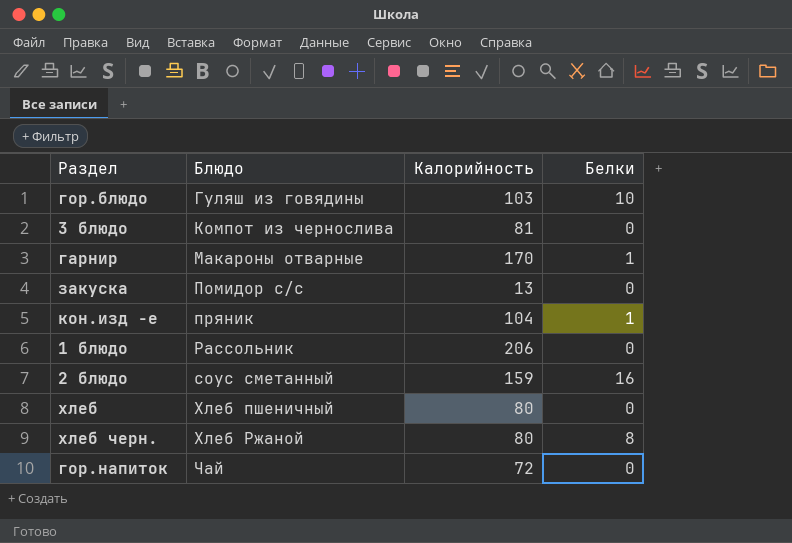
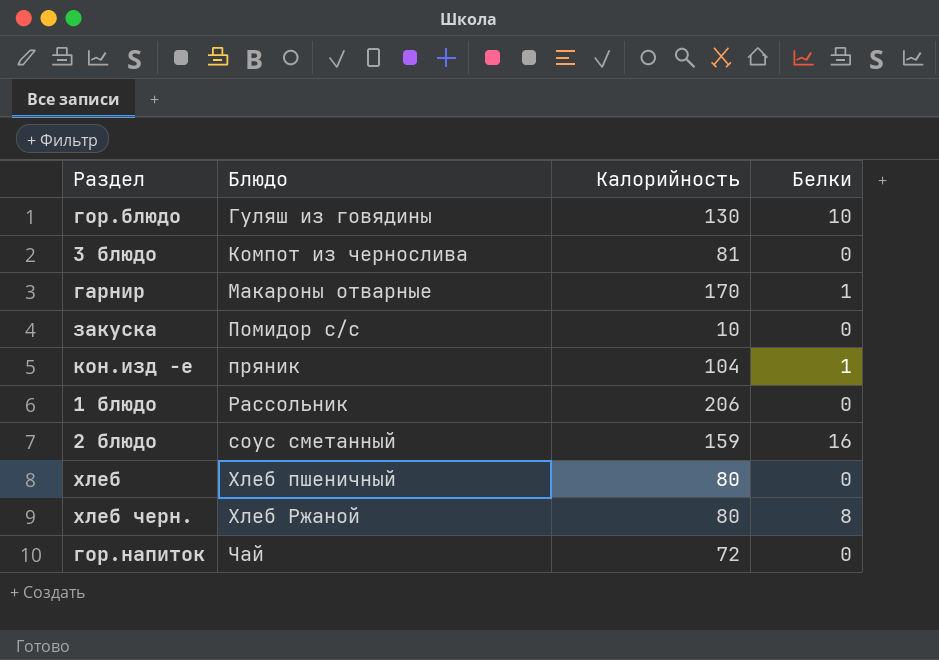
гор.блюдо | Калорийность: 103 -> 130
закуска | Калорийность: 13 -> 10

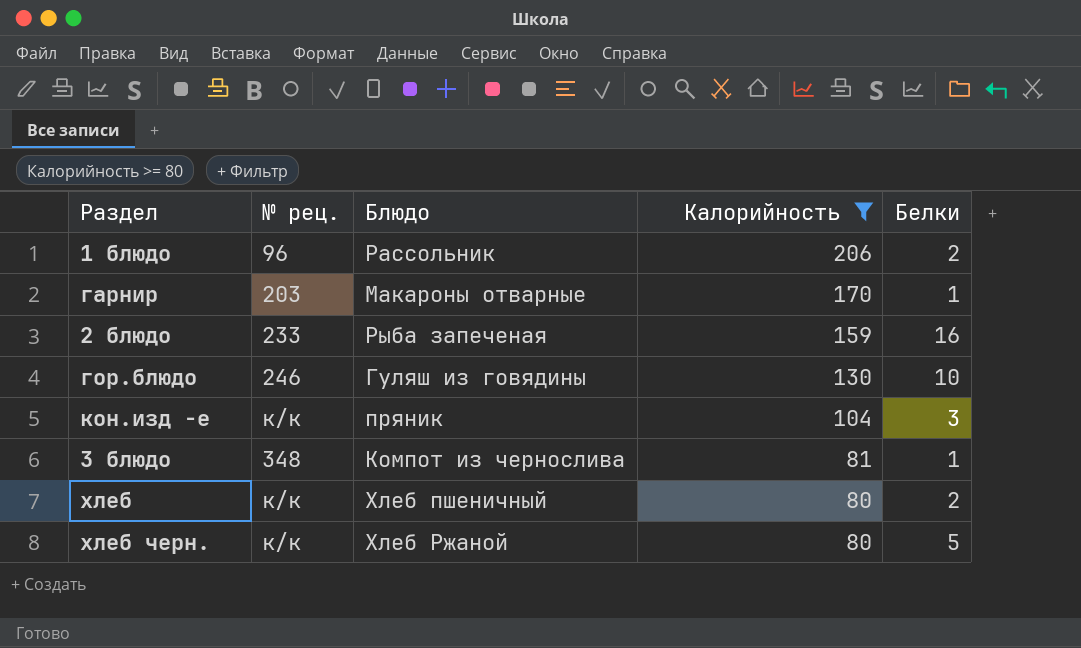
filter: none -> Калорийность >= 80
row order: Блюдо ascending -> Калорийность descending
column № рец. | position: none -> 2
1 блюдо | Белки: 0 -> 2
2 блюдо | Блюдо: соус сметанный -> Рыба запеченая
кон.изд -е | Белки: 1 -> 3
3 блюдо | Белки: 0 -> 1
хлеб | Белки: 0 -> 2
хлеб черн. | Белки: 8 -> 5

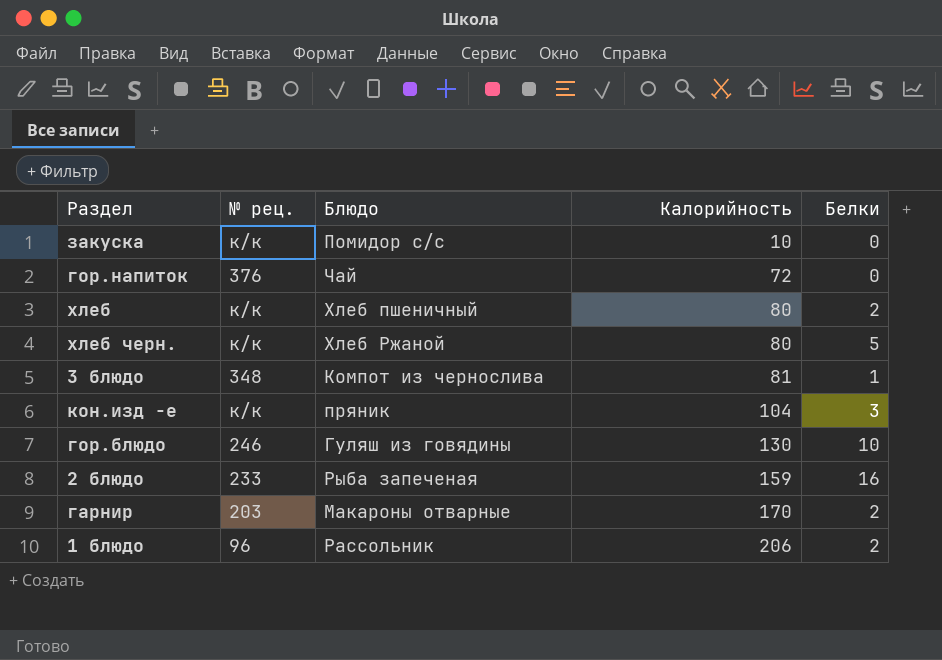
filter: Калорийность >= 80 -> none
row order: Калорийность descending -> Калорийность ascending
гарнир | Белки: 1 -> 2

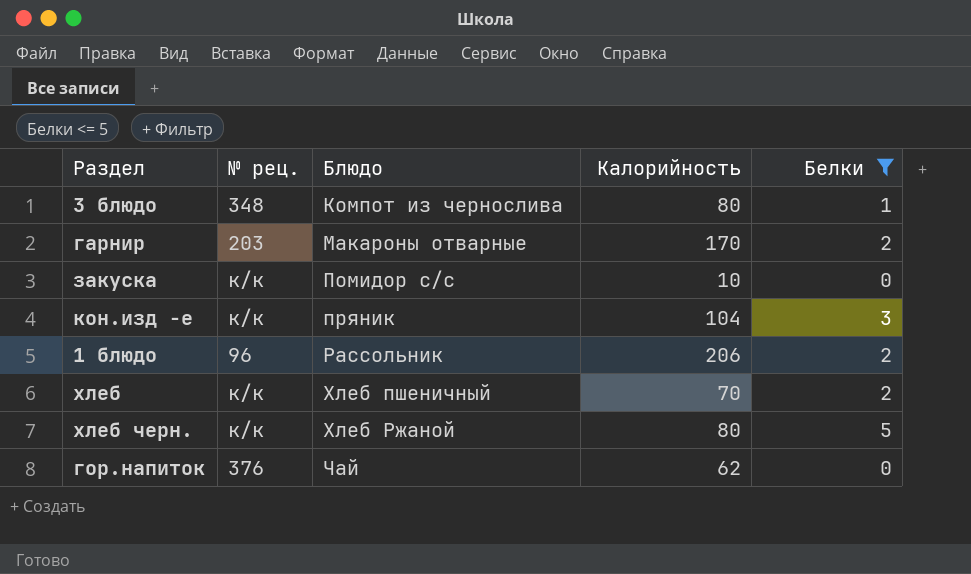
filter: none -> Белки <= 5
row order: Калорийность ascending -> Блюдо ascending
3 блюдо | Калорийность: 81 -> 80
хлеб | Калорийность: 80 -> 70
гор.напиток | Калорийность: 72 -> 62

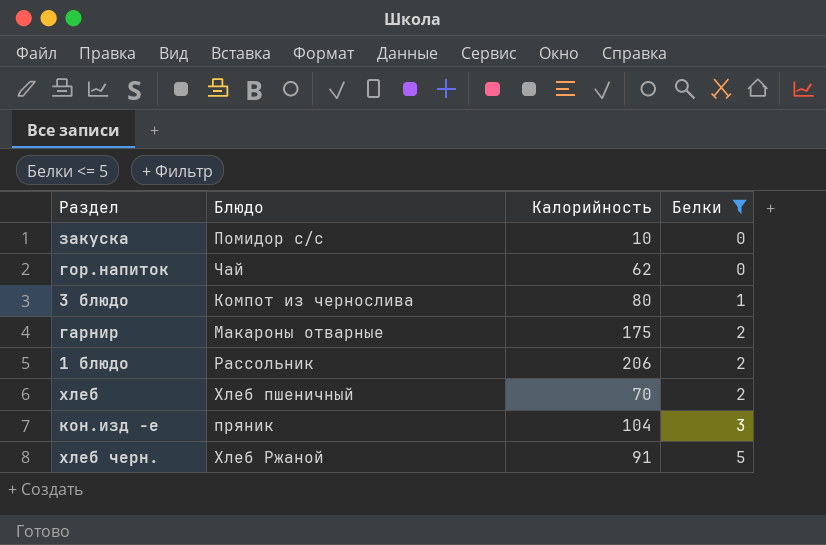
row order: Блюдо ascending -> Белки ascending
column № рец. | position: 2 -> none
гарнир | Калорийность: 170 -> 175
хлеб черн. | Калорийность: 80 -> 91

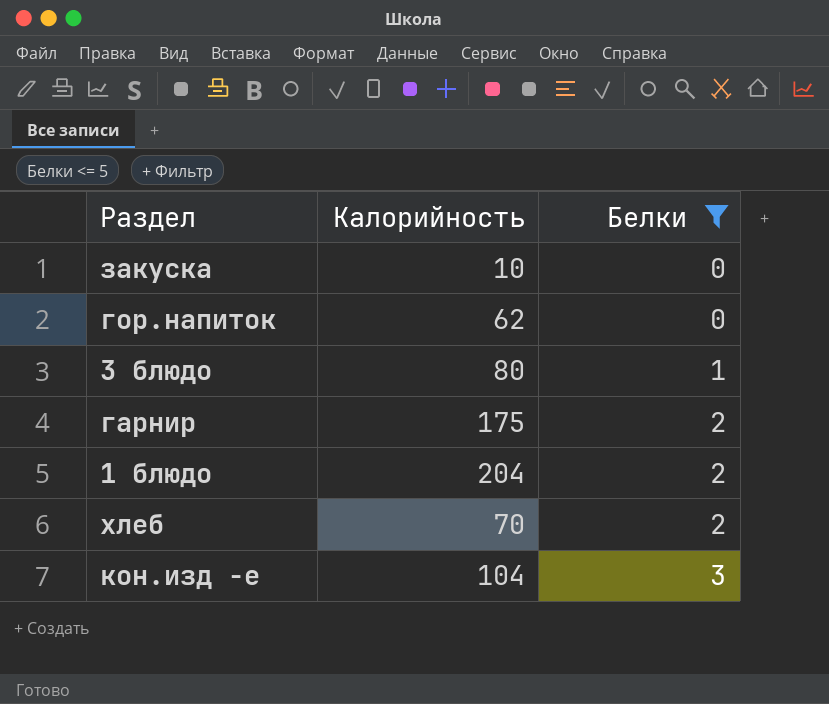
column Блюдо | position: 2 -> none
row хлеб черн.: Хлеб Ржаной | 91 | 5 -> none
1 блюдо | Калорийность: 206 -> 204

